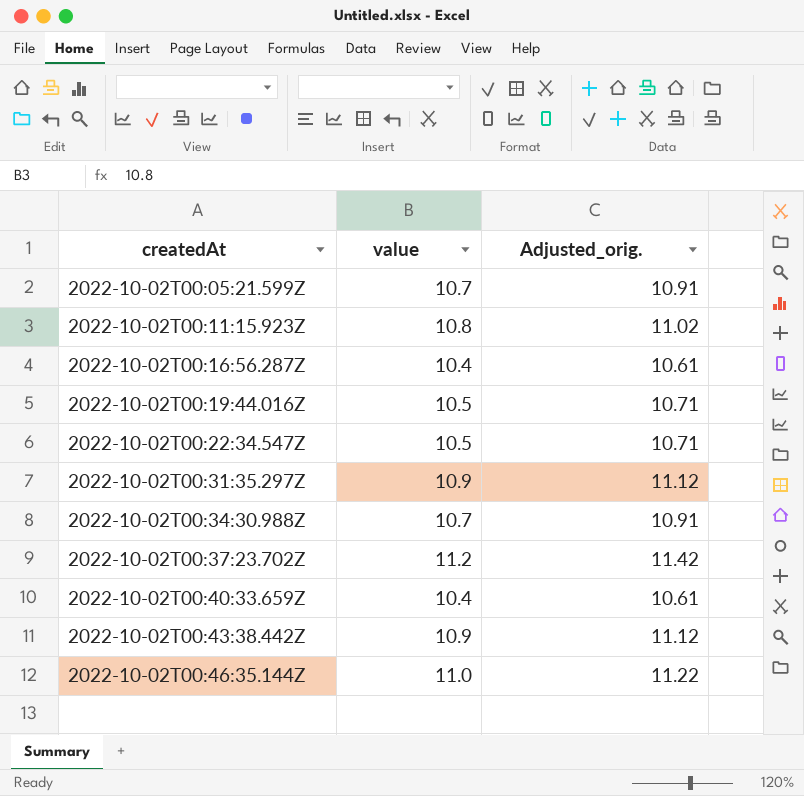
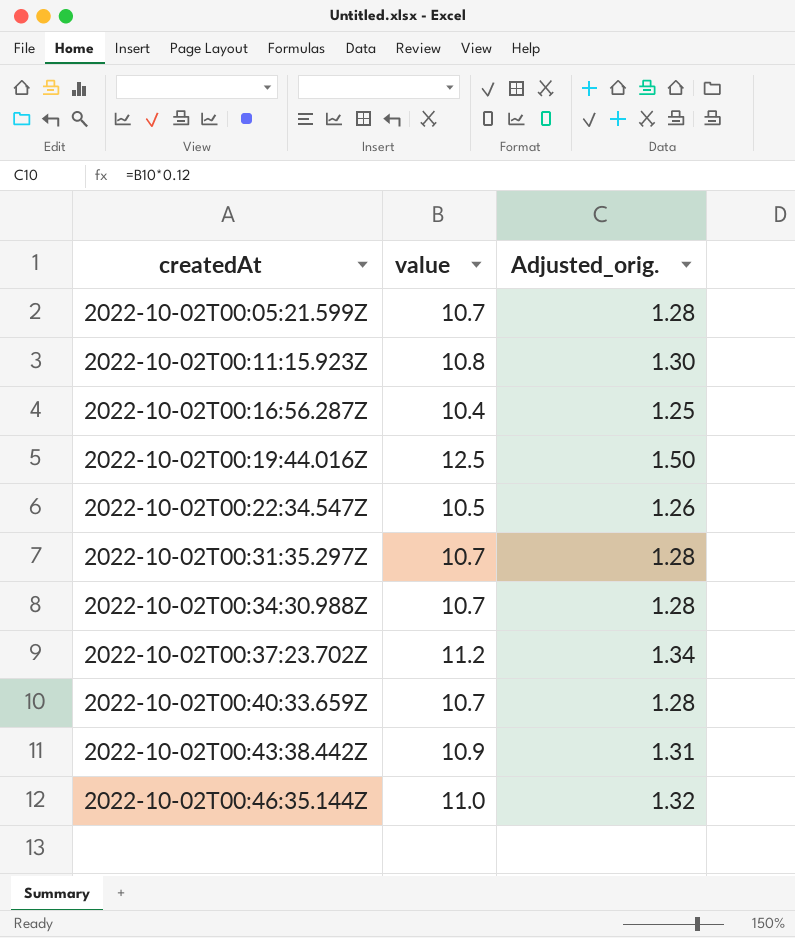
column Adjusted_orig. | formula: [value] * 1.02 -> [value] * 0.12
2022-10-02T00:19:44.016Z | value: 10.5 -> 12.5
2022-10-02T00:31:35.297Z | value: 10.9 -> 10.7
2022-10-02T00:40:33.659Z | value: 10.4 -> 10.7

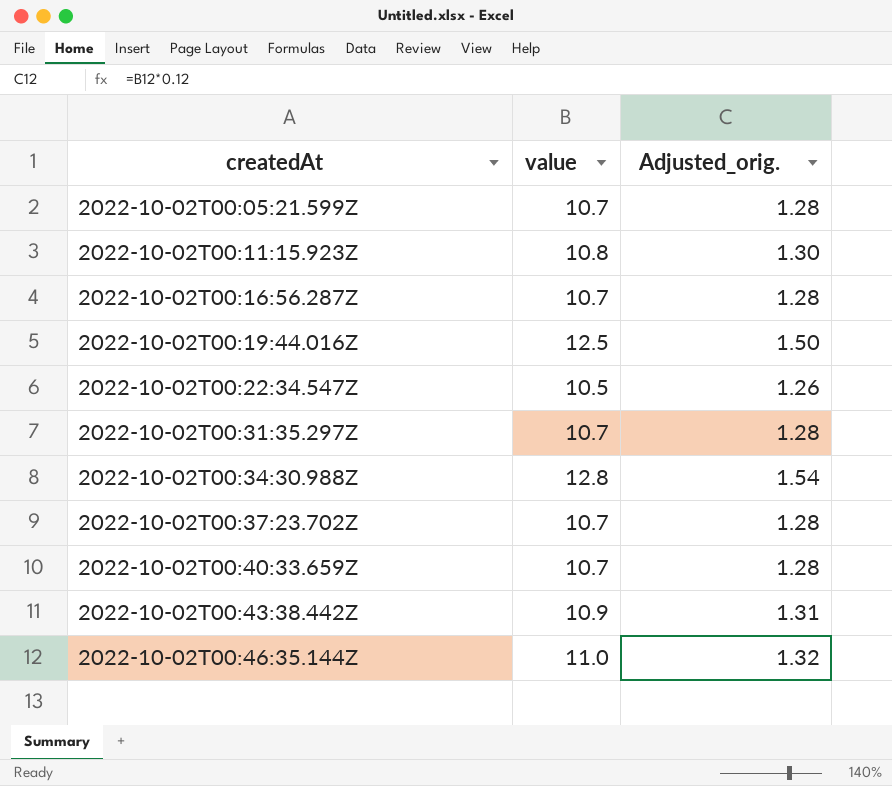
2022-10-02T00:16:56.287Z | value: 10.4 -> 10.7
2022-10-02T00:16:56.287Z | Adjusted_orig.: 1.25 -> 1.28
2022-10-02T00:34:30.988Z | value: 10.7 -> 12.8
2022-10-02T00:34:30.988Z | Adjusted_orig.: 1.28 -> 1.54
2022-10-02T00:37:23.702Z | value: 11.2 -> 10.7
2022-10-02T00:37:23.702Z | Adjusted_orig.: 1.34 -> 1.28

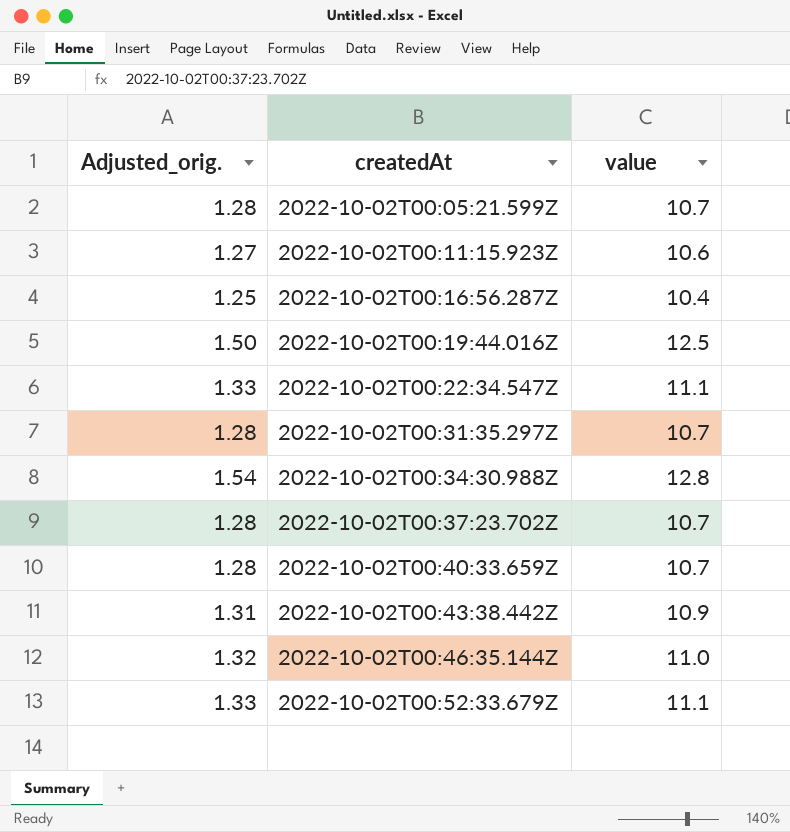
column Adjusted_orig. | position: 3 -> 1
2022-10-02T00:11:15.923Z | Adjusted_orig.: 1.30 -> 1.27
2022-10-02T00:11:15.923Z | value: 10.8 -> 10.6
2022-10-02T00:16:56.287Z | Adjusted_orig.: 1.28 -> 1.25
2022-10-02T00:16:56.287Z | value: 10.7 -> 10.4
2022-10-02T00:22:34.547Z | Adjusted_orig.: 1.26 -> 1.33
2022-10-02T00:22:34.547Z | value: 10.5 -> 11.1
row 2022-10-02T00:52:33.679Z: none -> 1.33 | 11.1

